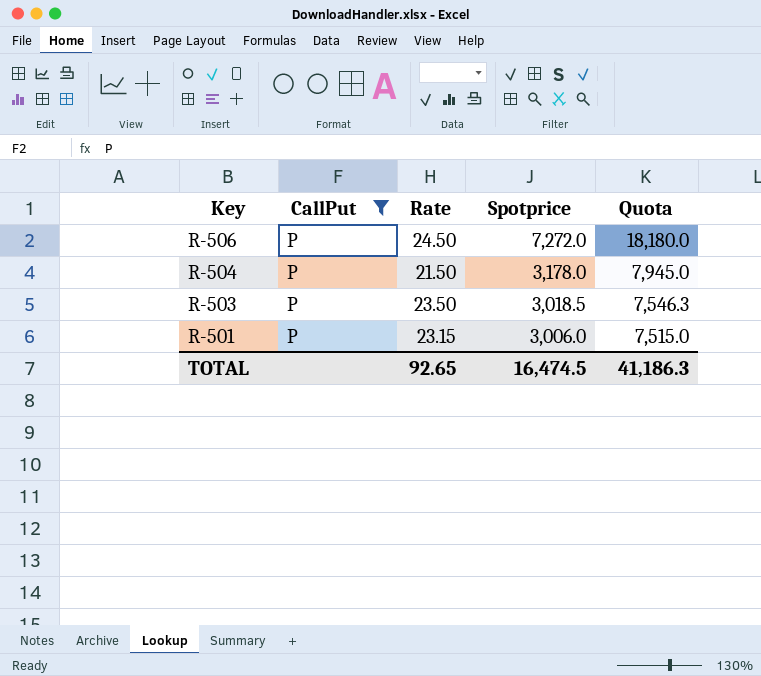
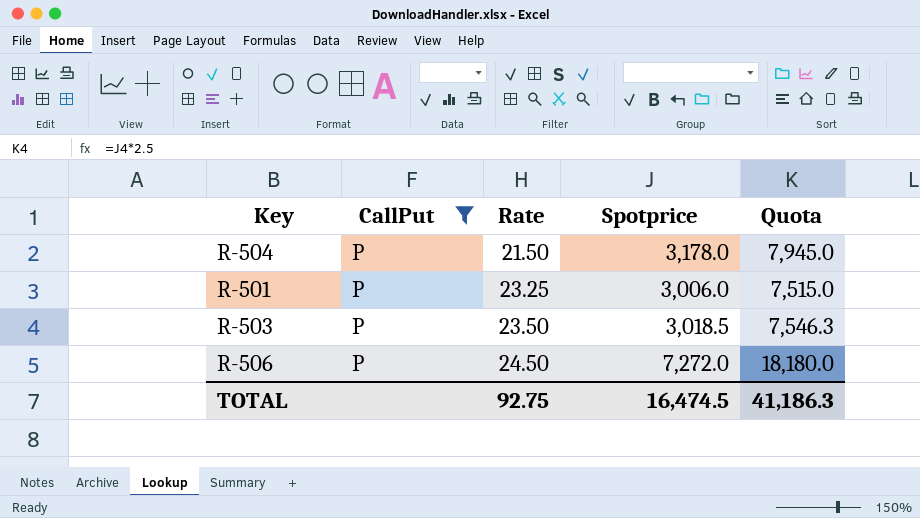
row order: Key descending -> Rate ascending
R-501 | Rate: 23.15 -> 23.25
TOTAL | Rate: 92.65 -> 92.75

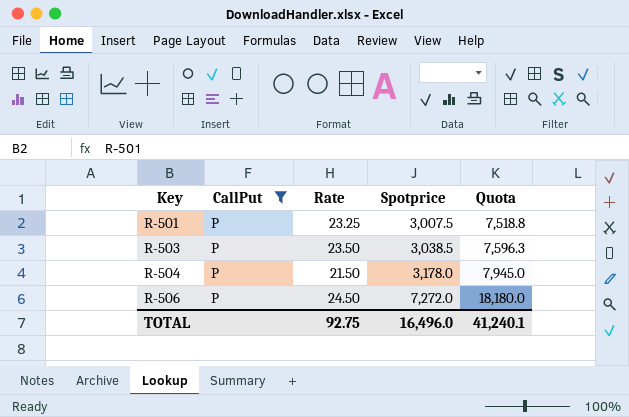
row order: Rate ascending -> Key ascending
R-501 | Spotprice: 3,006.0 -> 3,007.5
R-501 | Quota: 7,515.0 -> 7,518.8
R-503 | Spotprice: 3,018.5 -> 3,038.5
R-503 | Quota: 7,546.3 -> 7,596.3
TOTAL | Spotprice: 16,474.5 -> 16,496.0
TOTAL | Quota: 41,186.3 -> 41,240.1

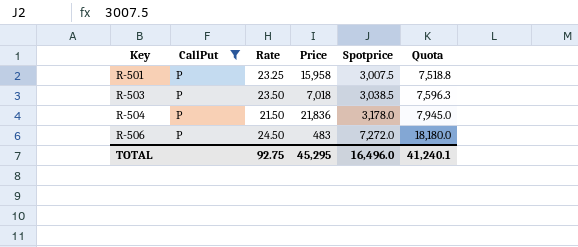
column Price | position: none -> 4

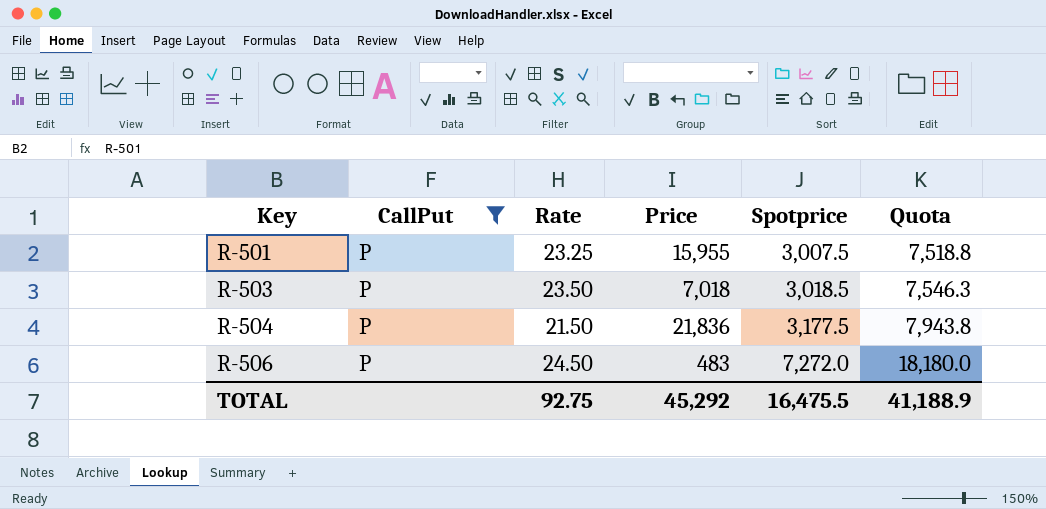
R-501 | Price: 15,958 -> 15,955
R-503 | Spotprice: 3,038.5 -> 3,018.5
R-503 | Quota: 7,596.3 -> 7,546.3
R-504 | Spotprice: 3,178.0 -> 3,177.5
R-504 | Quota: 7,945.0 -> 7,943.8
TOTAL | Price: 45,295 -> 45,292
TOTAL | Spotprice: 16,496.0 -> 16,475.5
TOTAL | Quota: 41,240.1 -> 41,188.9

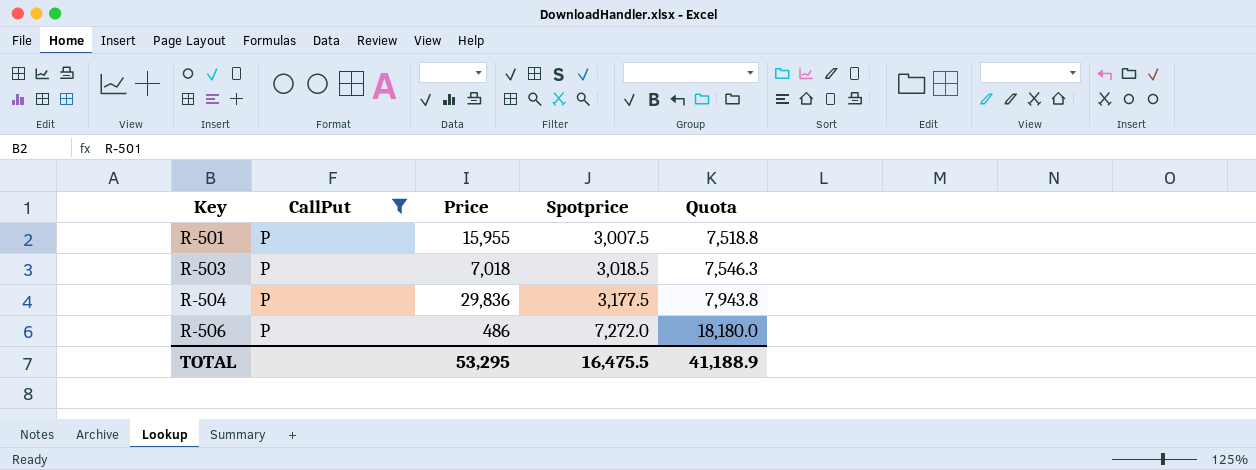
column Rate | position: 3 -> none
R-504 | Price: 21,836 -> 29,836
R-506 | Price: 483 -> 486
TOTAL | Price: 45,292 -> 53,295

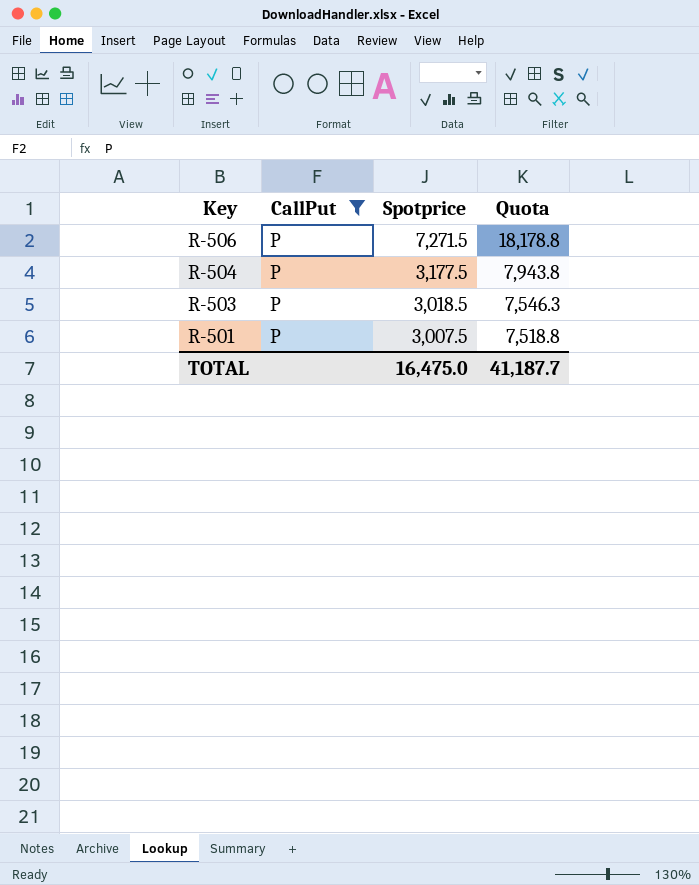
row order: Key ascending -> Key descending
column Price | position: 3 -> none
R-506 | Spotprice: 7,272.0 -> 7,271.5
R-506 | Quota: 18,180.0 -> 18,178.8
TOTAL | Spotprice: 16,475.5 -> 16,475.0
TOTAL | Quota: 41,188.9 -> 41,187.7

